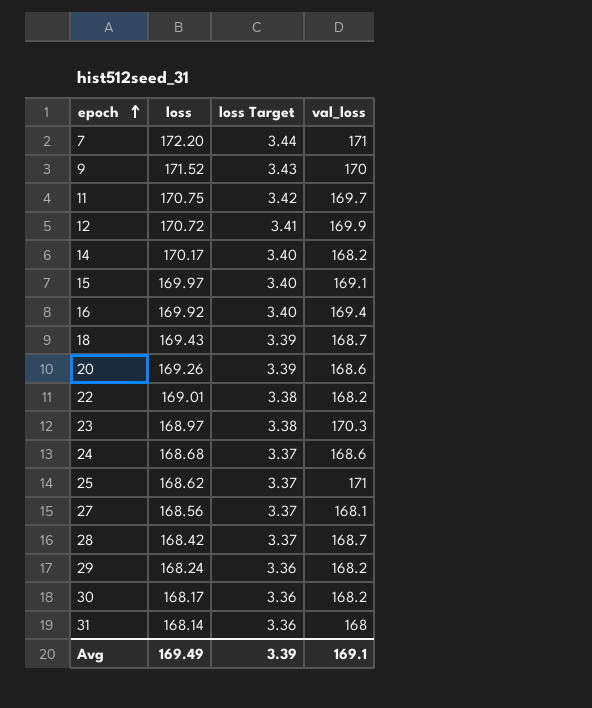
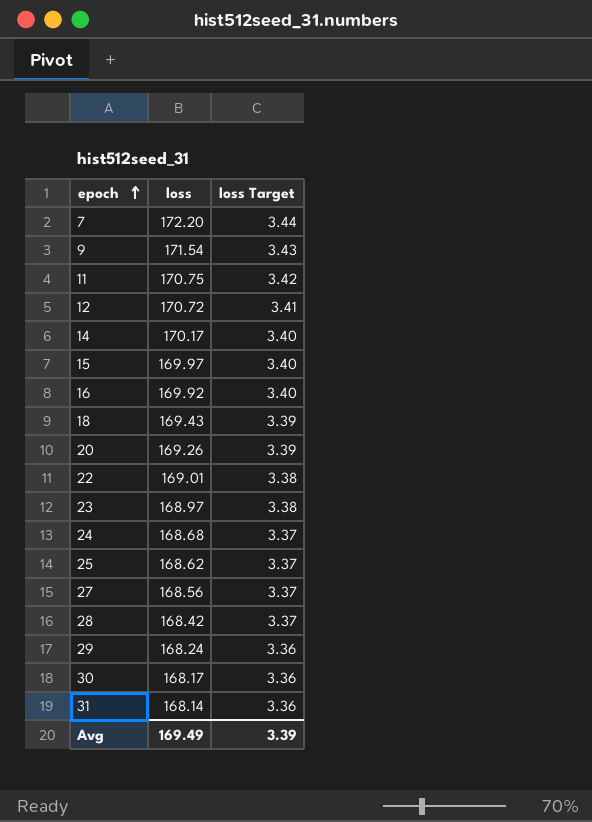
column val_loss | position: 4 -> none
9 | loss: 171.52 -> 171.54

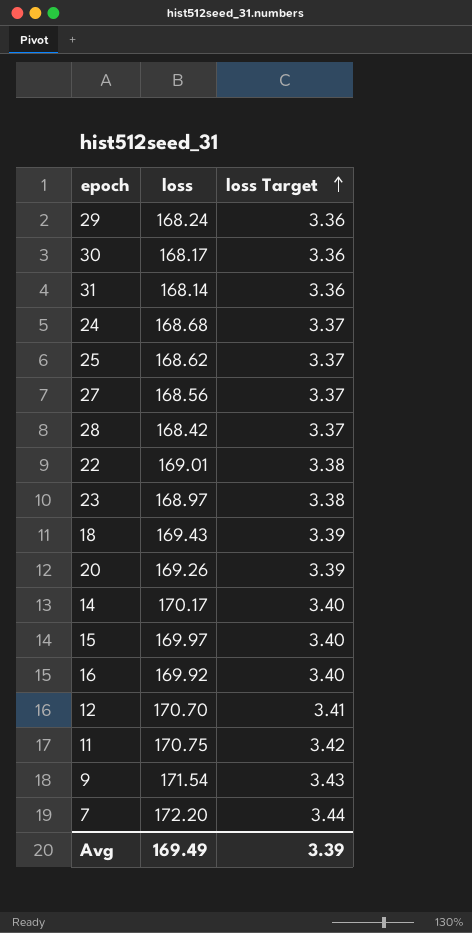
row order: epoch ascending -> loss Target ascending
12 | loss: 170.72 -> 170.70

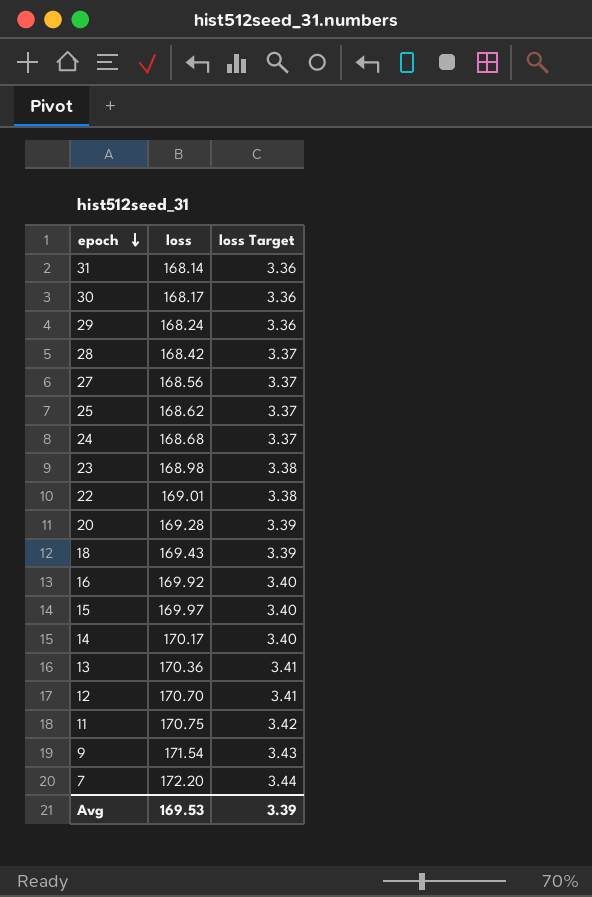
row order: loss Target ascending -> epoch descending
23 | loss: 168.97 -> 168.98
20 | loss: 169.26 -> 169.28
row 13: none -> 170.36 | 3.41
Avg | loss: 169.49 -> 169.53

